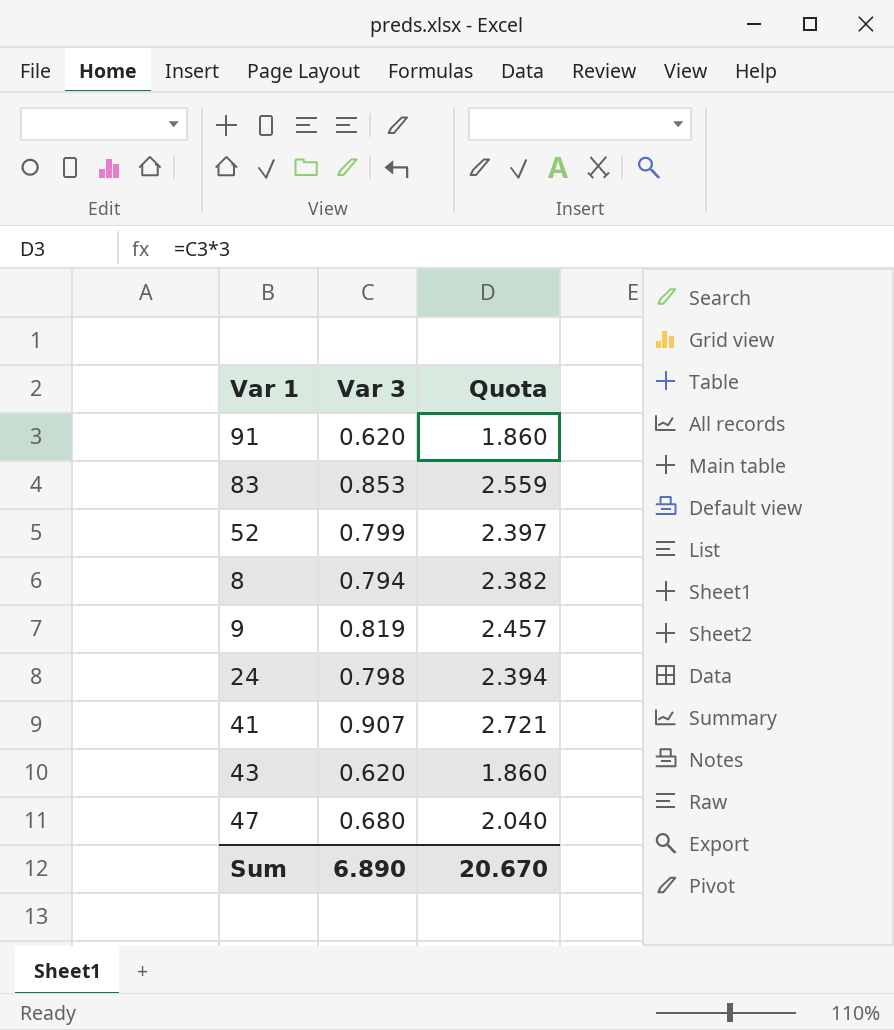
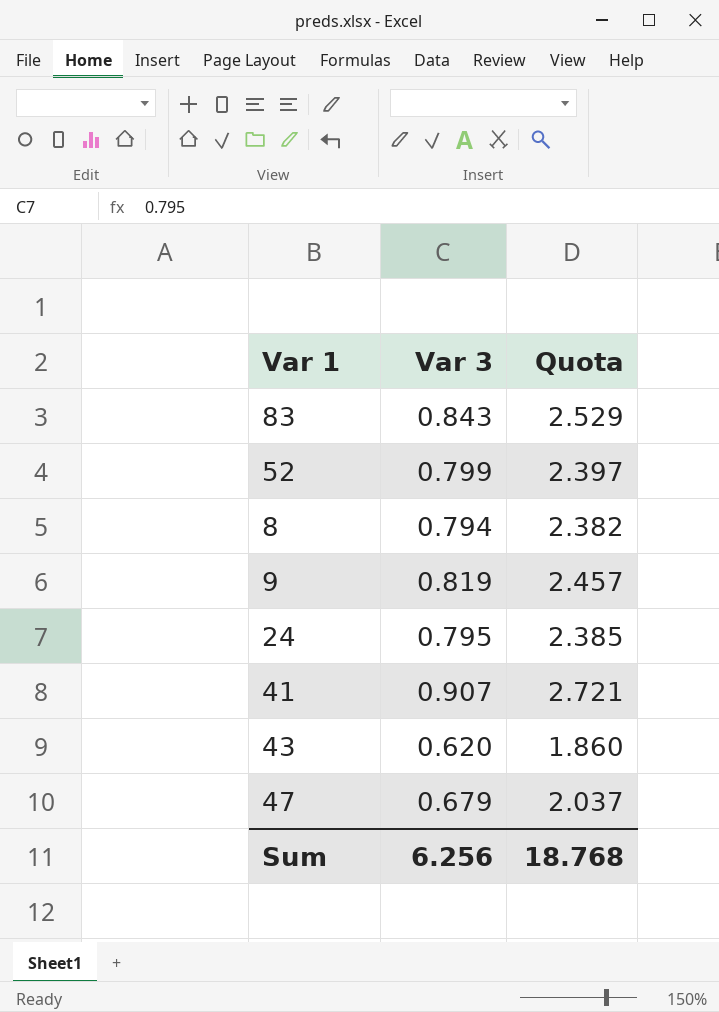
row 91: 0.620 | 1.860 -> none
83 | Var 3: 0.853 -> 0.843
83 | Quota: 2.559 -> 2.529
24 | Var 3: 0.798 -> 0.795
24 | Quota: 2.394 -> 2.385
47 | Var 3: 0.680 -> 0.679
47 | Quota: 2.040 -> 2.037
Sum | Var 3: 6.890 -> 6.256
Sum | Quota: 20.670 -> 18.768

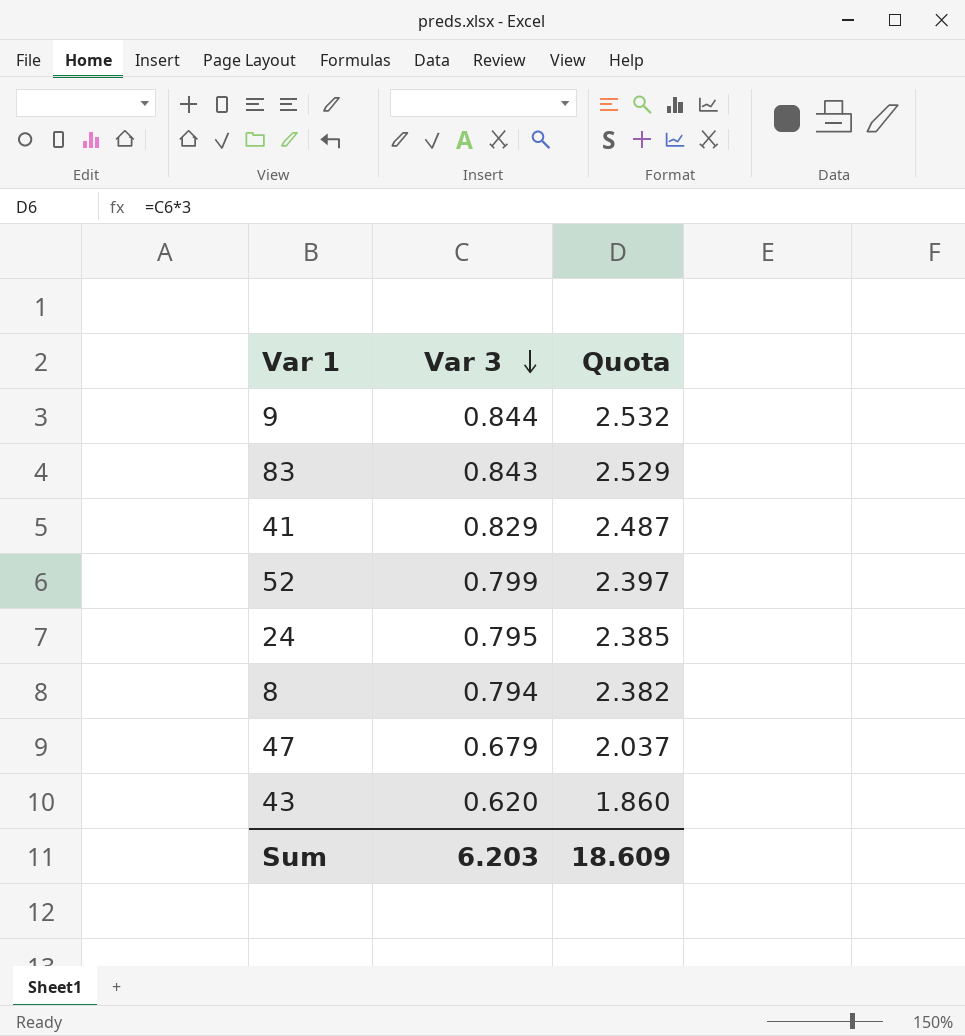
row order: none -> Var 3 descending
9 | Var 3: 0.819 -> 0.844
9 | Quota: 2.457 -> 2.532
41 | Var 3: 0.907 -> 0.829
41 | Quota: 2.721 -> 2.487
Sum | Var 3: 6.256 -> 6.203
Sum | Quota: 18.768 -> 18.609

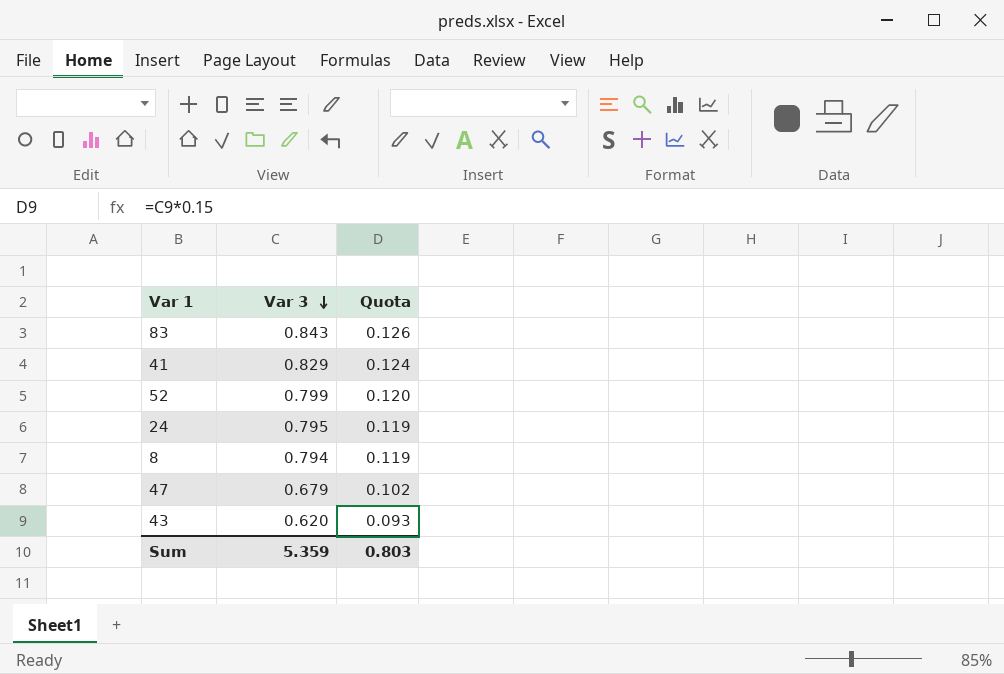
column Quota | formula: [Var 3] * 3 -> [Var 3] * 0.15
row 9: 0.844 | 2.532 -> none
Sum | Var 3: 6.203 -> 5.359
Sum | Quota: 18.609 -> 0.803

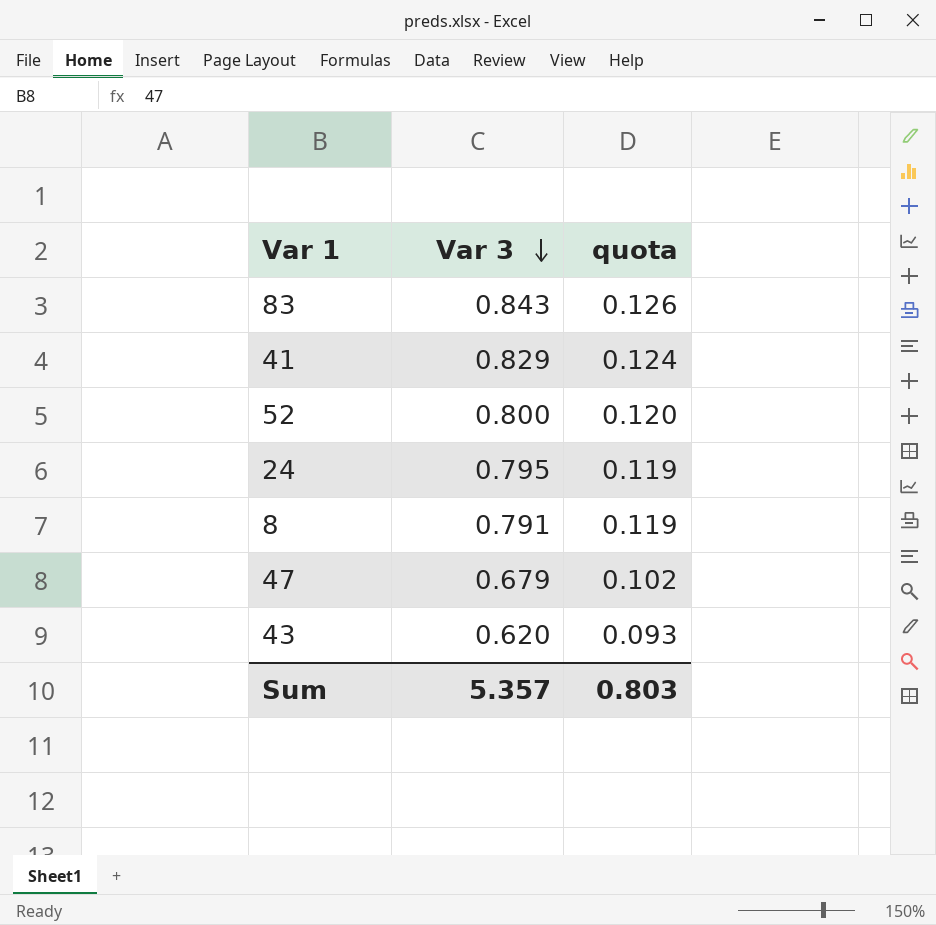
column name: Quota -> quota
52 | Var 3: 0.799 -> 0.800
8 | Var 3: 0.794 -> 0.791
Sum | Var 3: 5.359 -> 5.357

